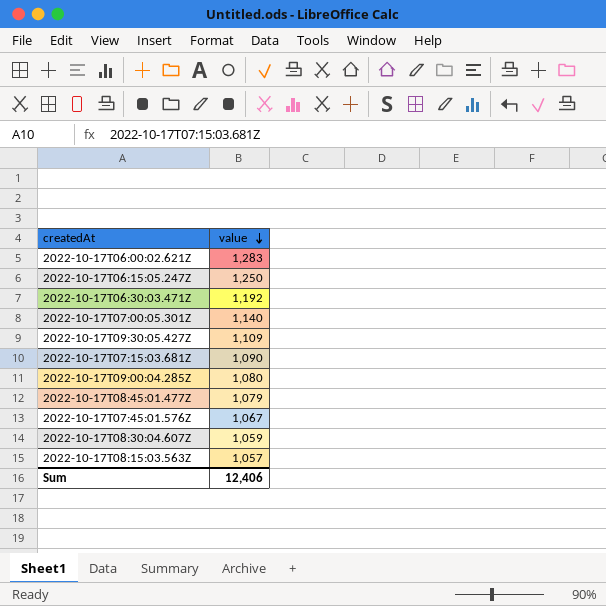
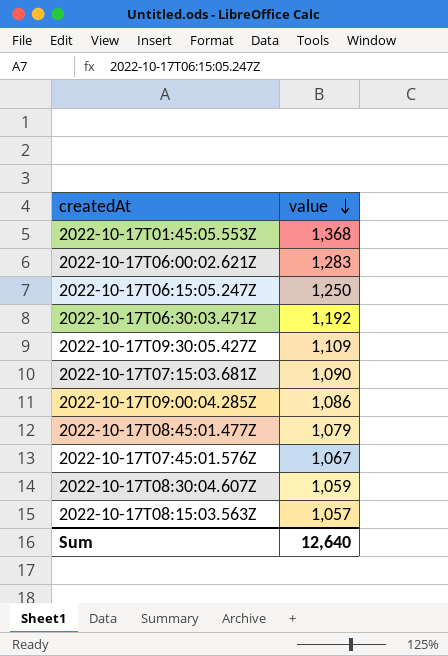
row 2022-10-17T07:00:05.301Z: 1,140 -> none
row 2022-10-17T01:45:05.553Z: none -> 1,368
2022-10-17T09:00:04.285Z | value: 1,080 -> 1,086
Sum | value: 12,406 -> 12,640

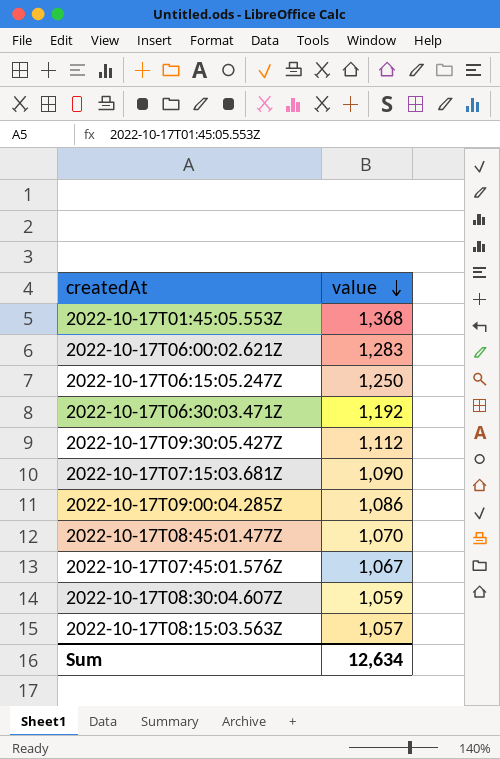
2022-10-17T09:30:05.427Z | value: 1,109 -> 1,112
2022-10-17T08:45:01.477Z | value: 1,079 -> 1,070
Sum | value: 12,640 -> 12,634

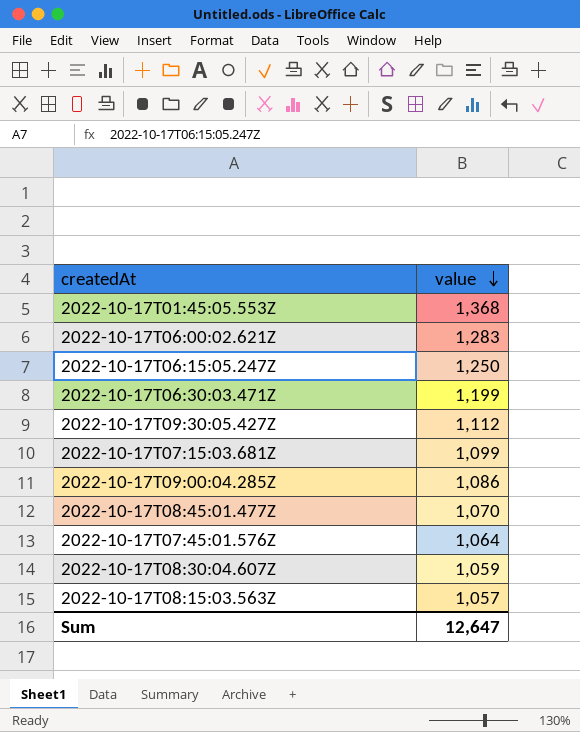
2022-10-17T06:30:03.471Z | value: 1,192 -> 1,199
2022-10-17T07:15:03.681Z | value: 1,090 -> 1,099
2022-10-17T07:45:01.576Z | value: 1,067 -> 1,064
Sum | value: 12,634 -> 12,647

